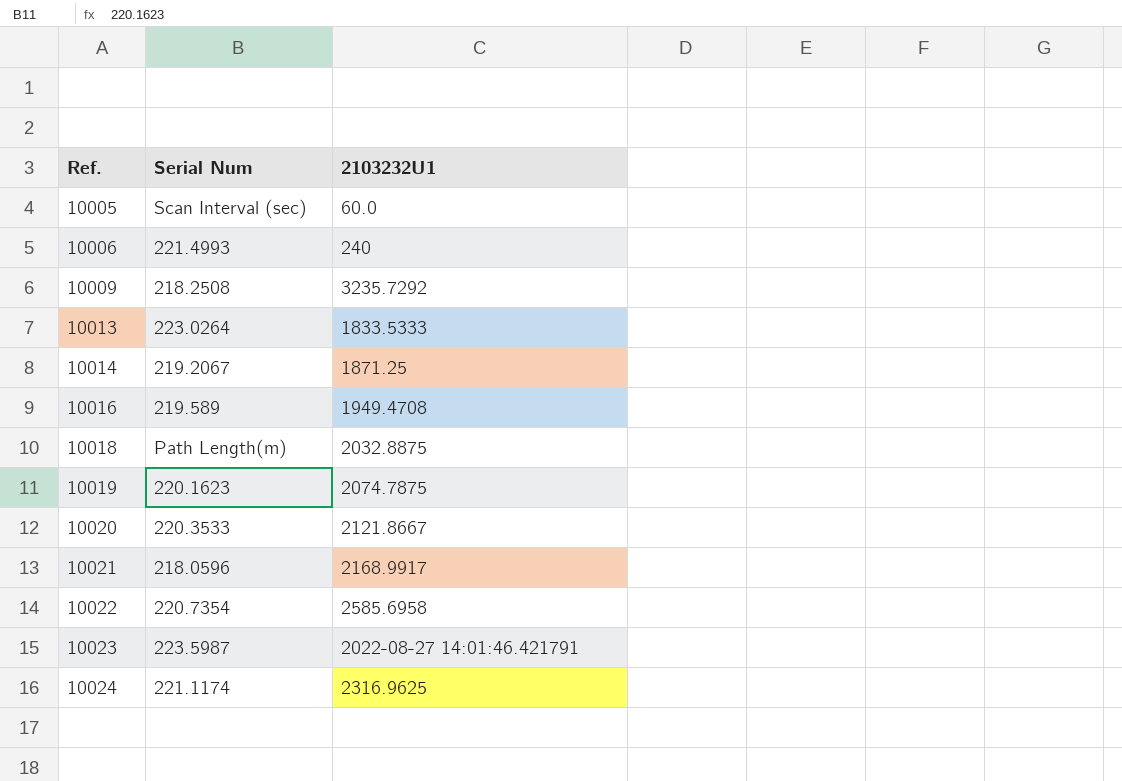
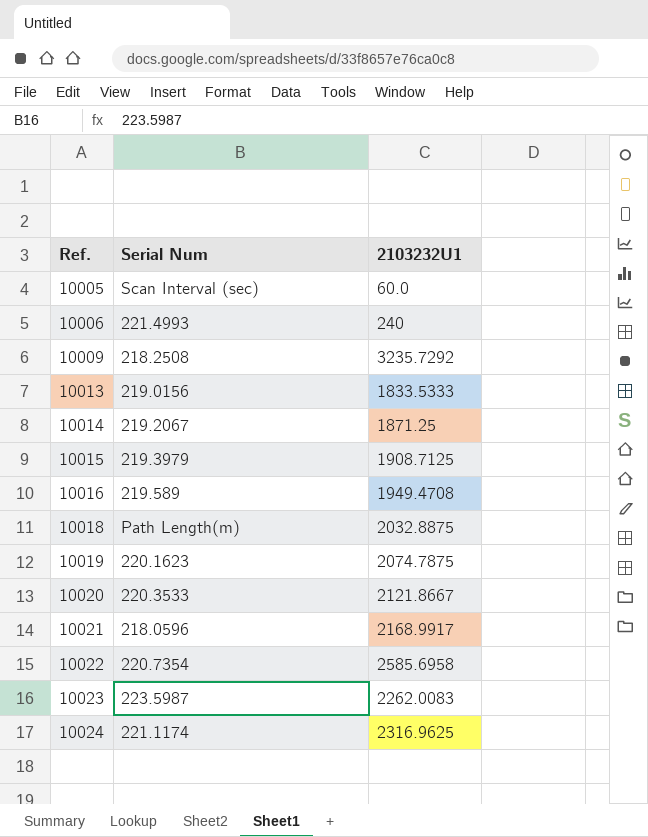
10013 | Serial Num: 223.0264 -> 219.0156
row 10015: none -> 219.3979 | 1908.7125
10023 | 2103232U1: 2022-08-27 14:01:46.421791 -> 2262.0083

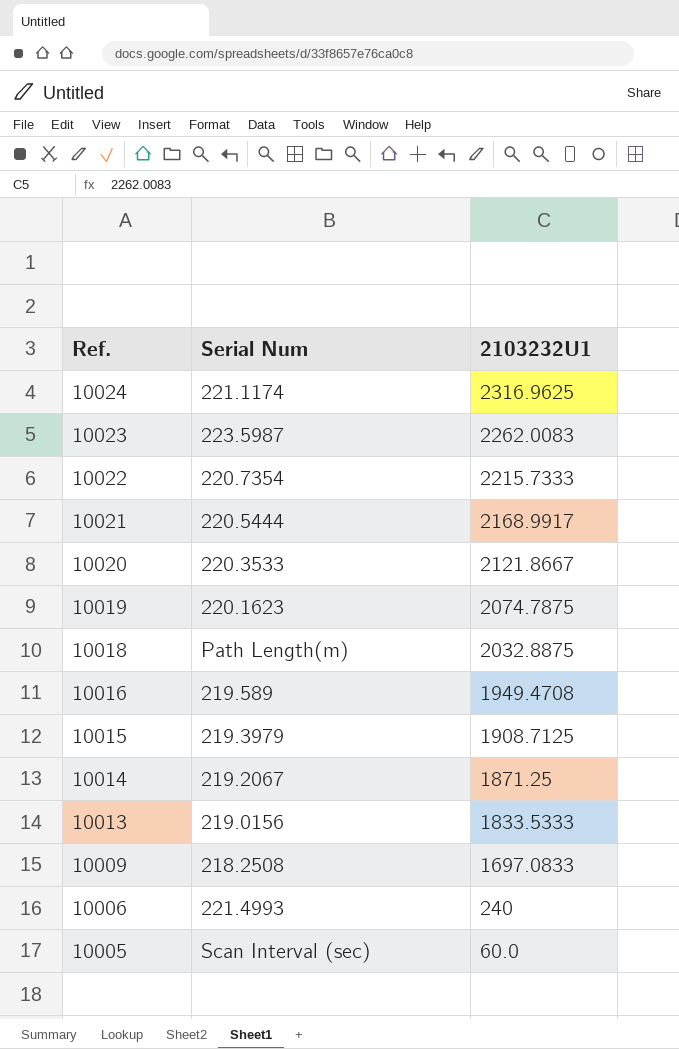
row order: Ref. ascending -> Ref. descending
10022 | 2103232U1: 2585.6958 -> 2215.7333
10021 | Serial Num: 218.0596 -> 220.5444
10009 | 2103232U1: 3235.7292 -> 1697.0833

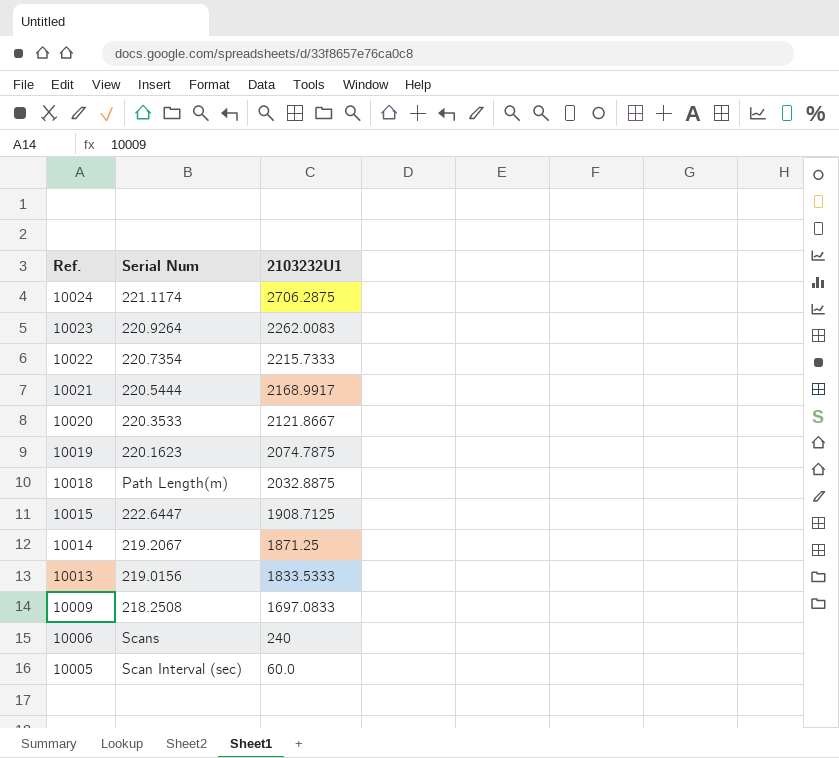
row 10016: 219.589 | 1949.4708 -> none
10024 | 2103232U1: 2316.9625 -> 2706.2875
10023 | Serial Num: 223.5987 -> 220.9264
10015 | Serial Num: 219.3979 -> 222.6447
10006 | Serial Num: 221.4993 -> Scans

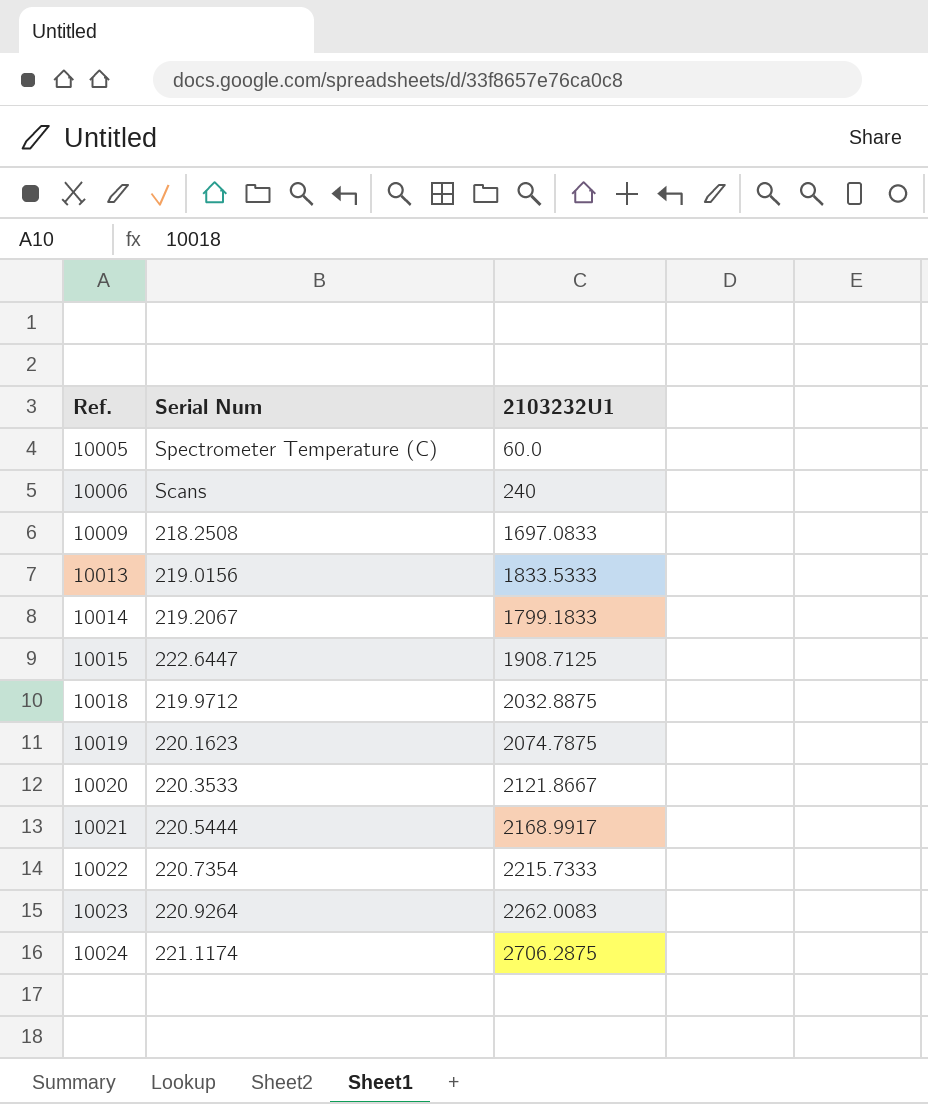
row order: Ref. descending -> Ref. ascending
10005 | Serial Num: Scan Interval (sec) -> Spectrometer Temperature (C)
10014 | 2103232U1: 1871.25 -> 1799.1833
10018 | Serial Num: Path Length(m) -> 219.9712

